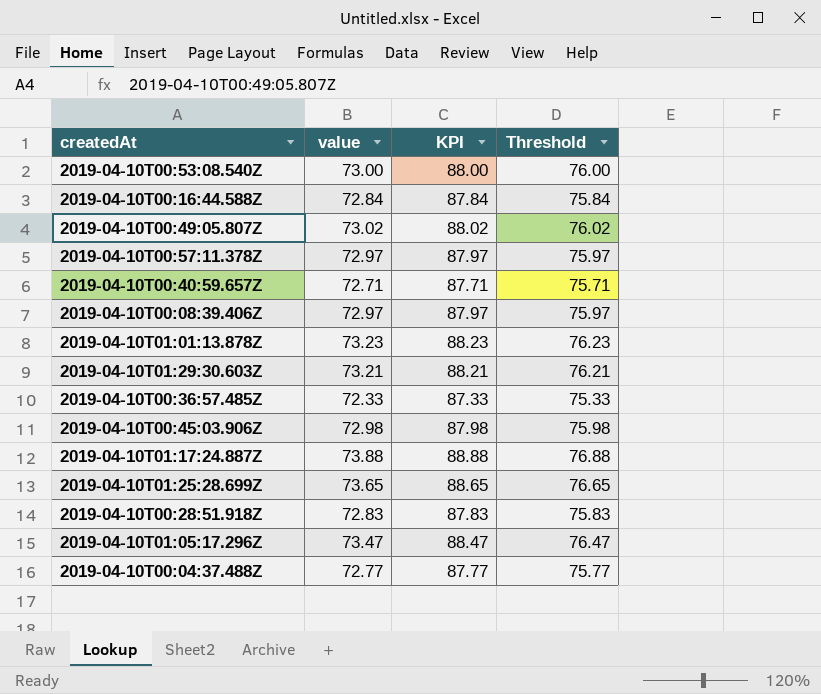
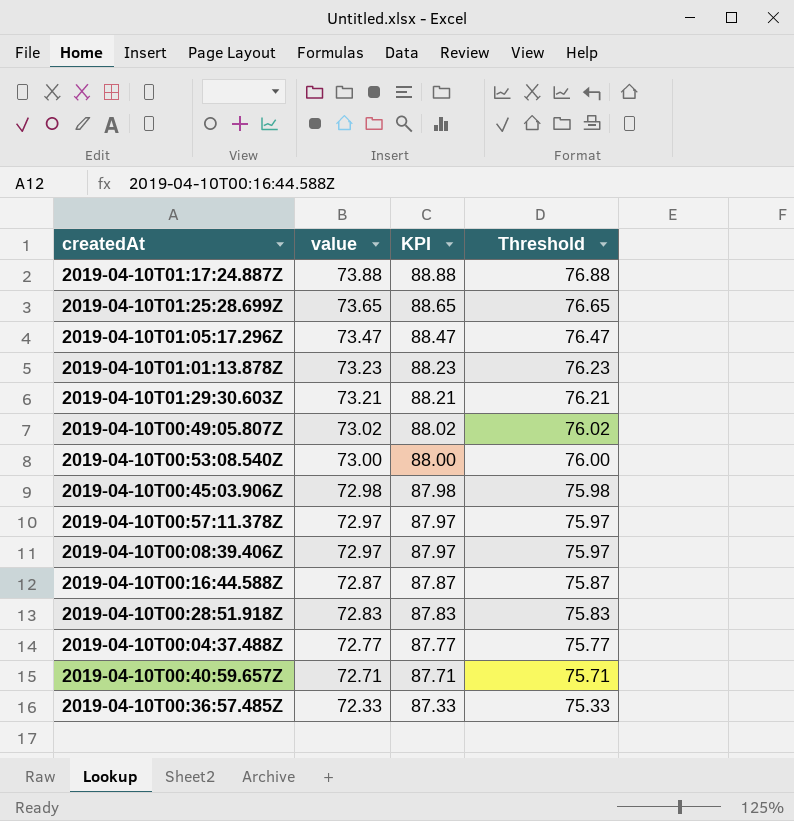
row order: none -> value descending
2019-04-10T00:16:44.588Z | value: 72.84 -> 72.87
2019-04-10T00:16:44.588Z | KPI: 87.84 -> 87.87
2019-04-10T00:16:44.588Z | Threshold: 75.84 -> 75.87

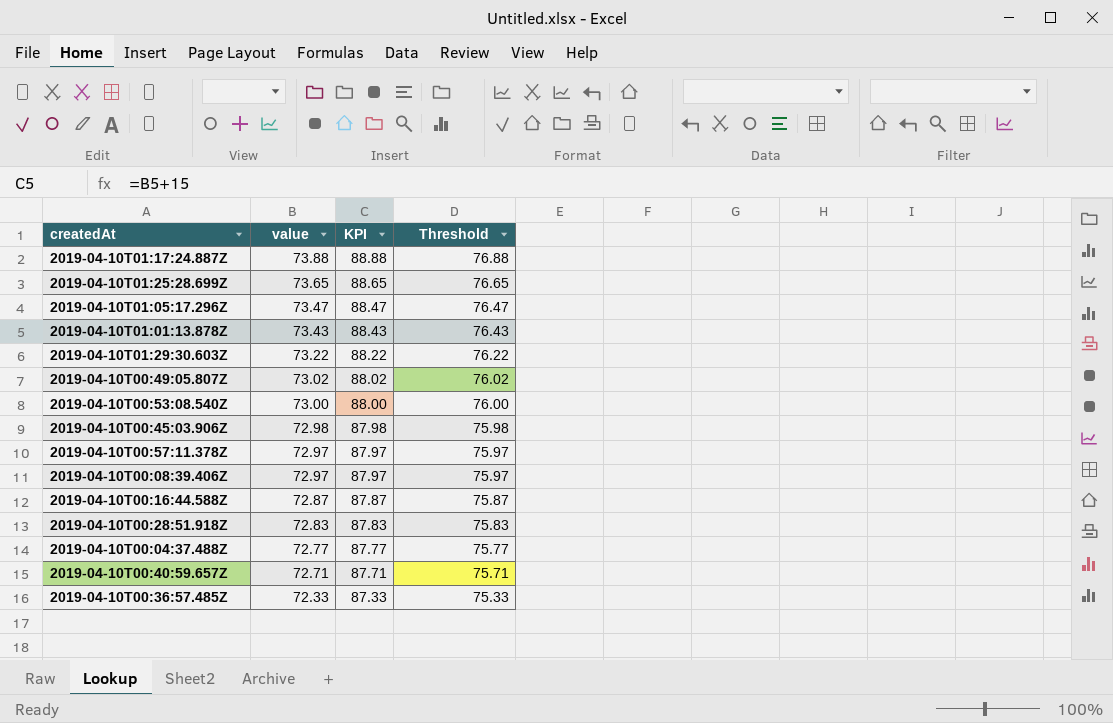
2019-04-10T01:01:13.878Z | value: 73.23 -> 73.43
2019-04-10T01:01:13.878Z | KPI: 88.23 -> 88.43
2019-04-10T01:01:13.878Z | Threshold: 76.23 -> 76.43
2019-04-10T01:29:30.603Z | value: 73.21 -> 73.22
2019-04-10T01:29:30.603Z | KPI: 88.21 -> 88.22
2019-04-10T01:29:30.603Z | Threshold: 76.21 -> 76.22

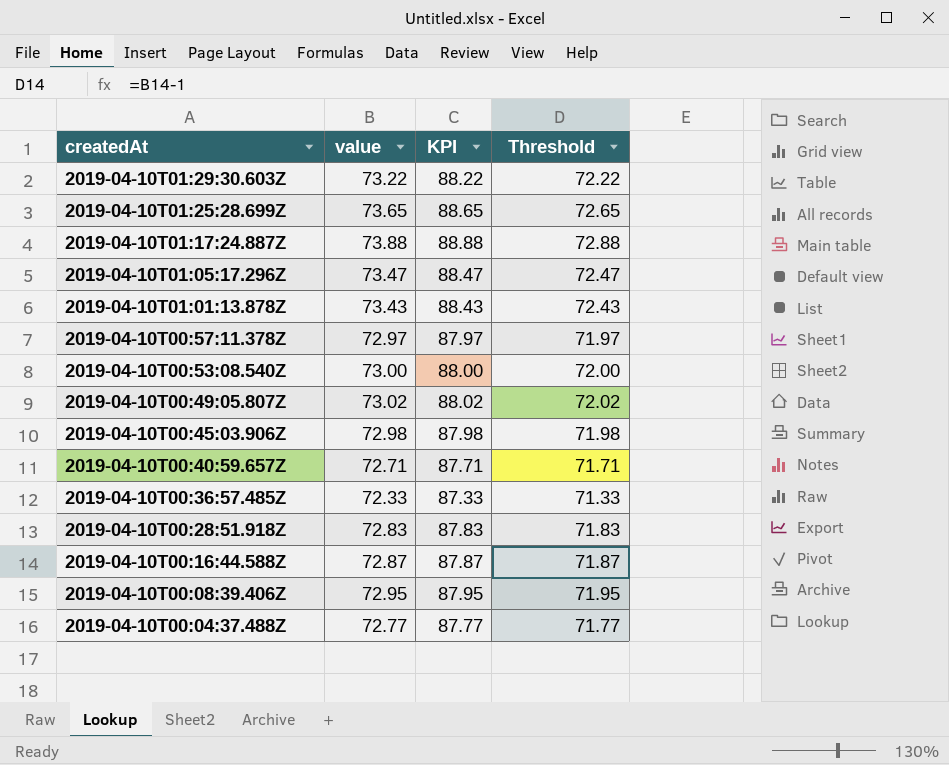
row order: value descending -> createdAt descending
column Threshold | formula: [value] + 3 -> [value] - 1
2019-04-10T00:08:39.406Z | value: 72.97 -> 72.95
2019-04-10T00:08:39.406Z | KPI: 87.97 -> 87.95

